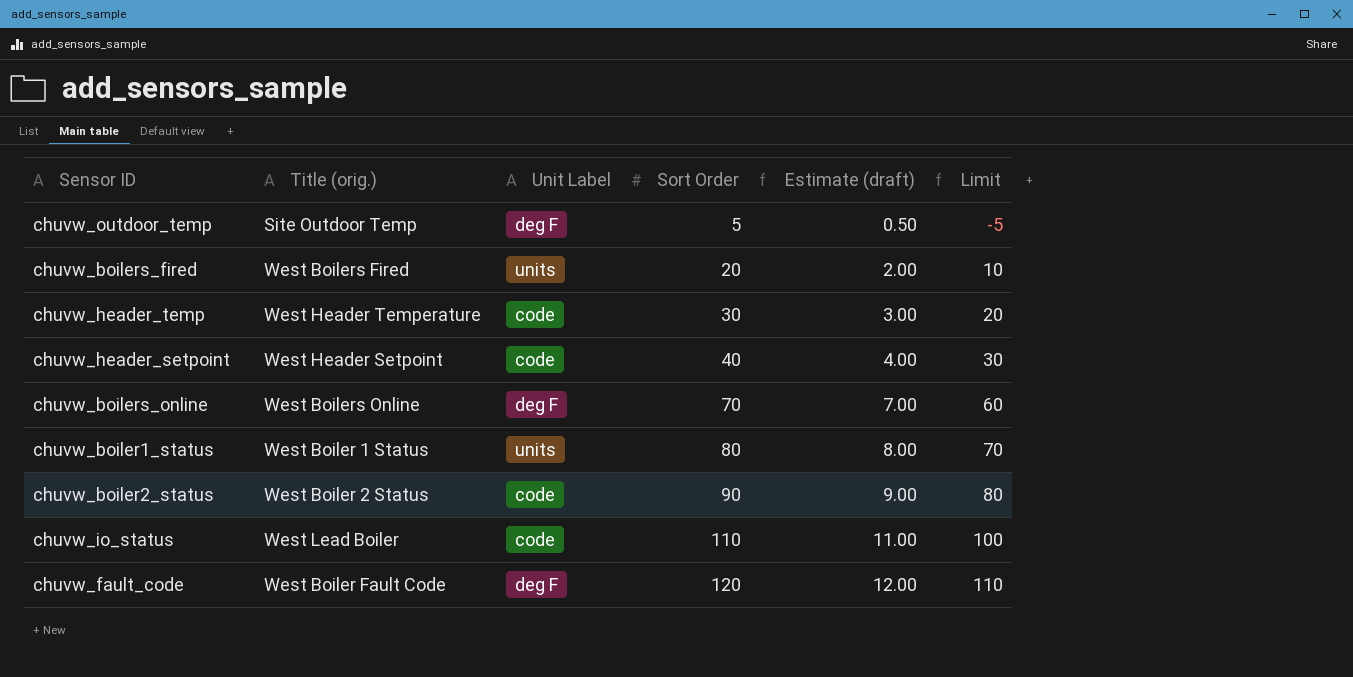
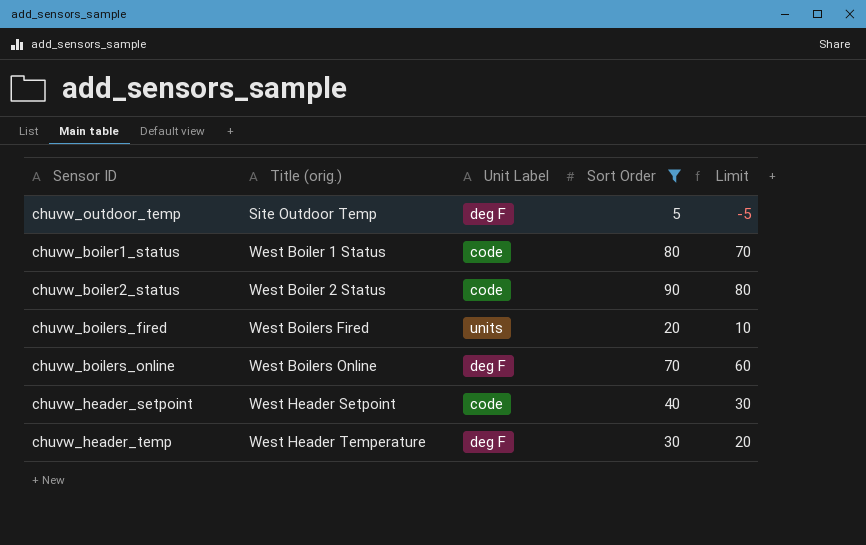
filter: none -> Sort Order <= 90
row order: Sort Order ascending -> Title (orig.) ascending
column Estimate (draft) | formula: [Sort Order] * 0.1 -> none
chuvw_boiler1_status | Unit Label: units -> code
chuvw_header_temp | Unit Label: code -> deg F

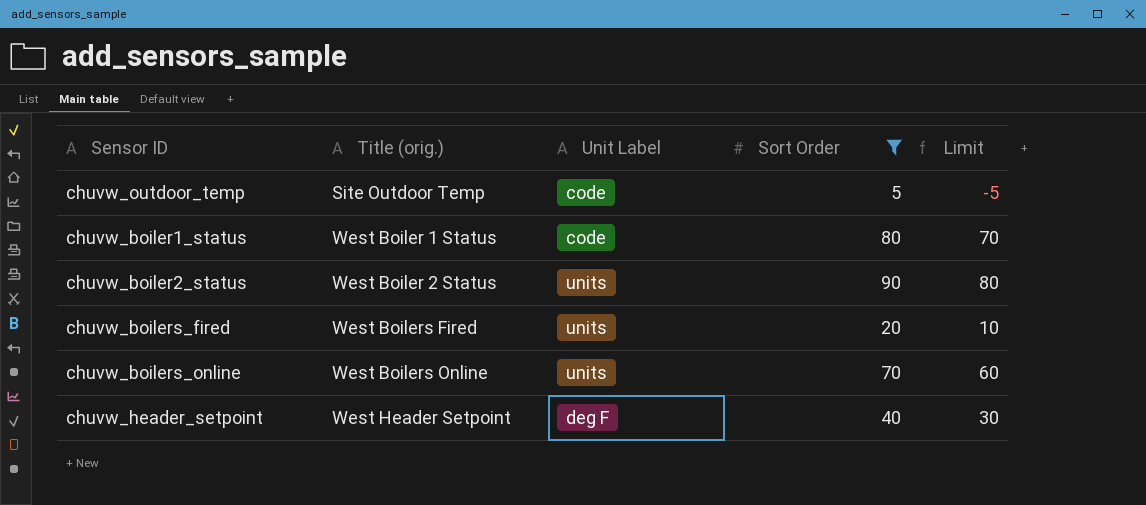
row chuvw_header_temp: West Header Temperature | deg F | 30 | 20 -> none
chuvw_outdoor_temp | Unit Label: deg F -> code
chuvw_boiler2_status | Unit Label: code -> units
chuvw_boilers_online | Unit Label: deg F -> units
chuvw_header_setpoint | Unit Label: code -> deg F

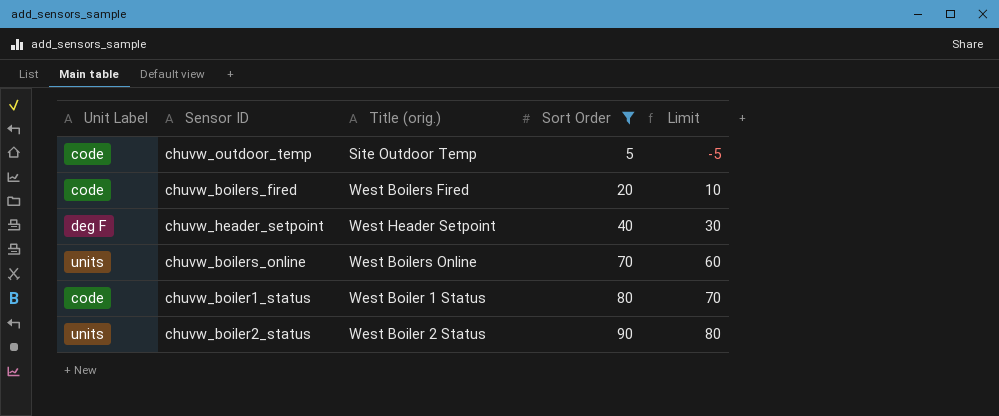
row order: Title (orig.) ascending -> Sort Order ascending
column Unit Label | position: 3 -> 1
chuvw_boilers_fired | Unit Label: units -> code

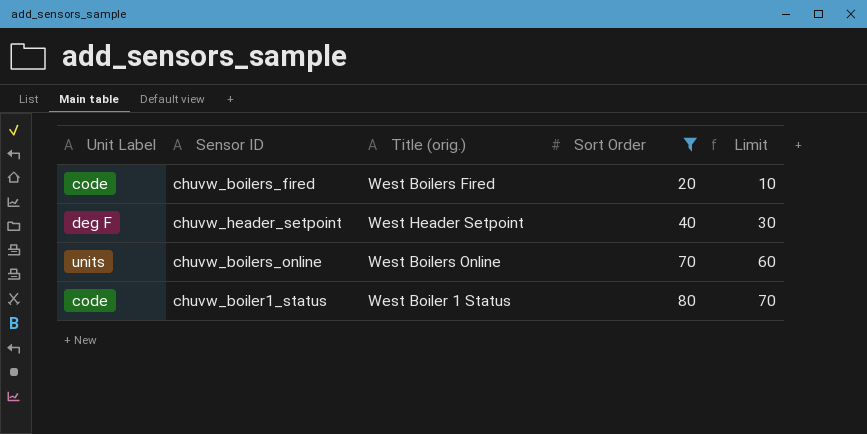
row chuvw_outdoor_temp: code | Site Outdoor Temp | 5 | -5 -> none
row chuvw_boiler2_status: units | West Boiler 2 Status | 90 | 80 -> none

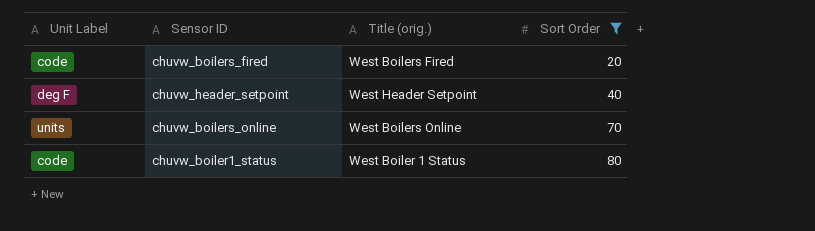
column Limit | formula: [Sort Order] - 10 -> none

